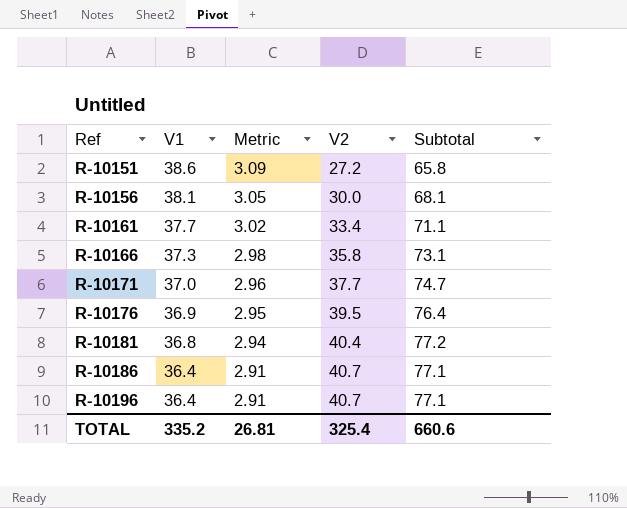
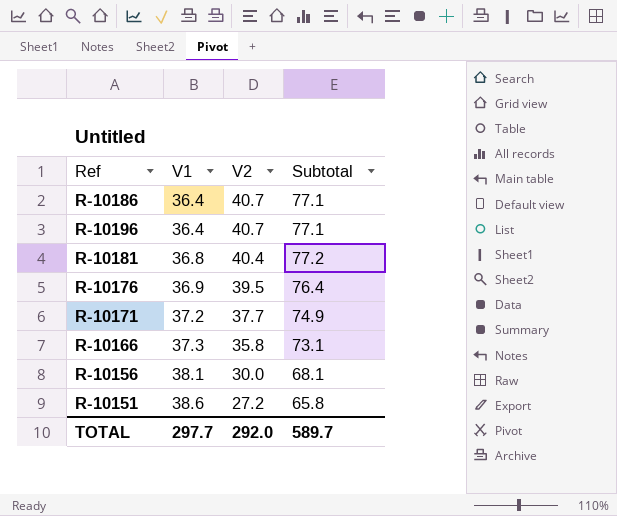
row order: Ref ascending -> V1 ascending
column Metric | formula: [V1] * 0.08 -> none
row R-10161: 37.7 | 3.02 | 33.4 | 71.1 -> none
R-10171 | V1: 37.0 -> 37.2
R-10171 | Subtotal: 74.7 -> 74.9
TOTAL | V1: 335.2 -> 297.7
TOTAL | V2: 325.4 -> 292.0
TOTAL | Subtotal: 660.6 -> 589.7

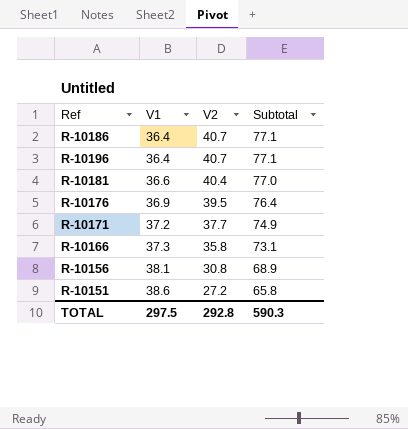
R-10181 | V1: 36.8 -> 36.6
R-10181 | Subtotal: 77.2 -> 77.0
R-10156 | V2: 30.0 -> 30.8
R-10156 | Subtotal: 68.1 -> 68.9
TOTAL | V1: 297.7 -> 297.5
TOTAL | V2: 292.0 -> 292.8
TOTAL | Subtotal: 589.7 -> 590.3

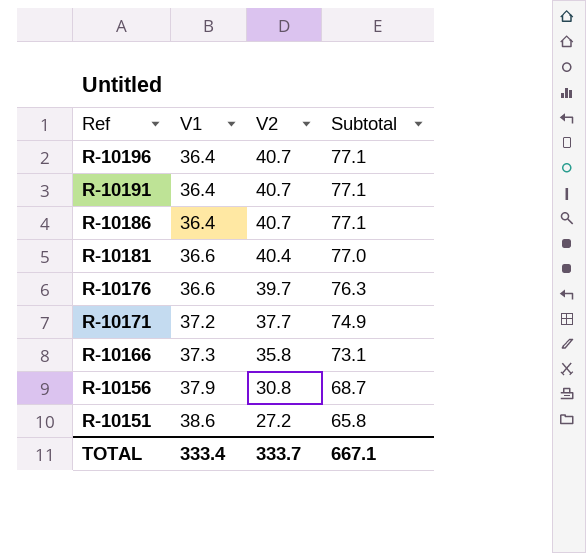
row order: V1 ascending -> Ref descending
row R-10191: none -> 36.4 | 40.7 | 77.1
R-10176 | V1: 36.9 -> 36.6
R-10176 | V2: 39.5 -> 39.7
R-10176 | Subtotal: 76.4 -> 76.3
R-10156 | V1: 38.1 -> 37.9
R-10156 | Subtotal: 68.9 -> 68.7
TOTAL | V1: 297.5 -> 333.4
TOTAL | V2: 292.8 -> 333.7
TOTAL | Subtotal: 590.3 -> 667.1

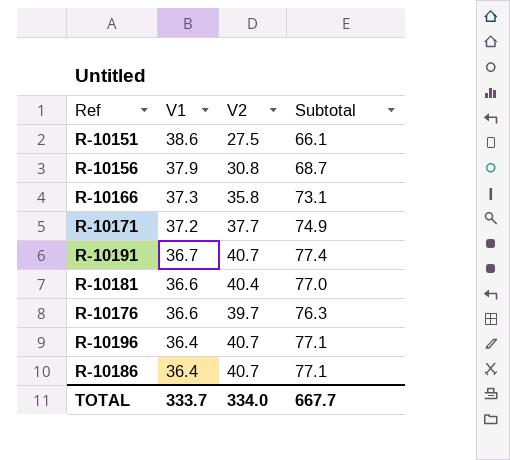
row order: Ref descending -> V1 descending
R-10151 | V2: 27.2 -> 27.5
R-10151 | Subtotal: 65.8 -> 66.1
R-10191 | V1: 36.4 -> 36.7
R-10191 | Subtotal: 77.1 -> 77.4
TOTAL | V1: 333.4 -> 333.7
TOTAL | V2: 333.7 -> 334.0
TOTAL | Subtotal: 667.1 -> 667.7

